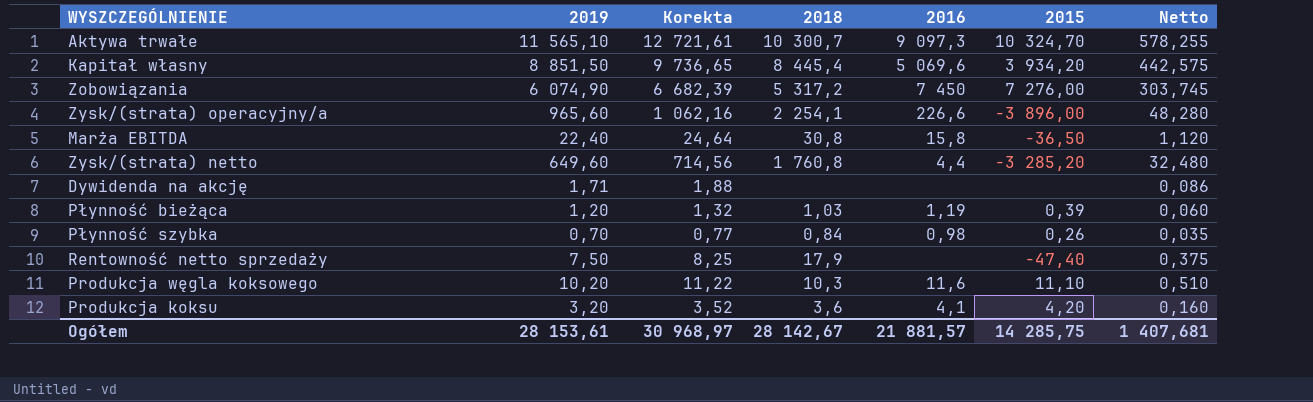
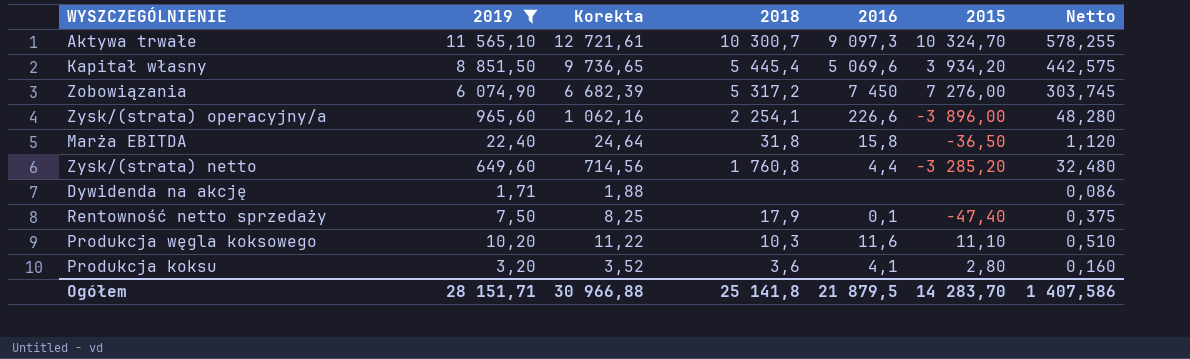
filter: none -> 2019 >= 1,71
Kapitał własny | 2018: 8 445,4 -> 5 445,4
Marża EBITDA | 2018: 30,8 -> 31,8
Rentowność netto sprzedaży | 2016: none -> 0,1
Produkcja koksu | 2015: 4,20 -> 2,80
Ogółem | 2019: 28 153,61 -> 28 151,71
Ogółem | Korekta: 30 968,97 -> 30 966,88
Ogółem | 2018: 28 142,67 -> 25 141,8
Ogółem | 2016: 21 881,57 -> 21 879,5
Ogółem | 2015: 14 285,75 -> 14 283,70
Ogółem | Netto: 1 407,681 -> 1 407,586

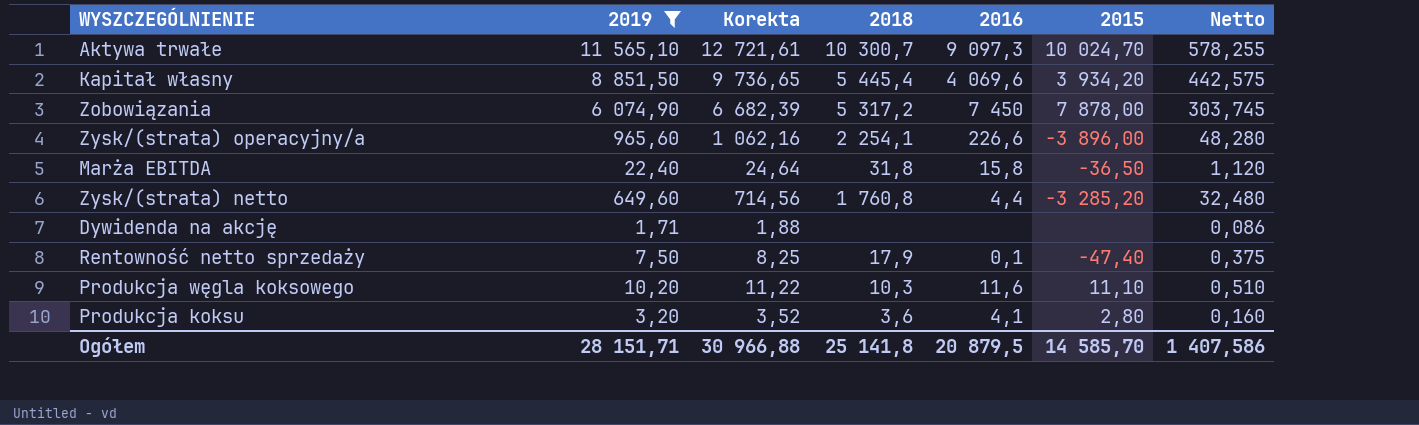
Aktywa trwałe | 2015: 10 324,70 -> 10 024,70
Kapitał własny | 2016: 5 069,6 -> 4 069,6
Zobowiązania | 2015: 7 276,00 -> 7 878,00
Ogółem | 2016: 21 879,5 -> 20 879,5
Ogółem | 2015: 14 283,70 -> 14 585,70

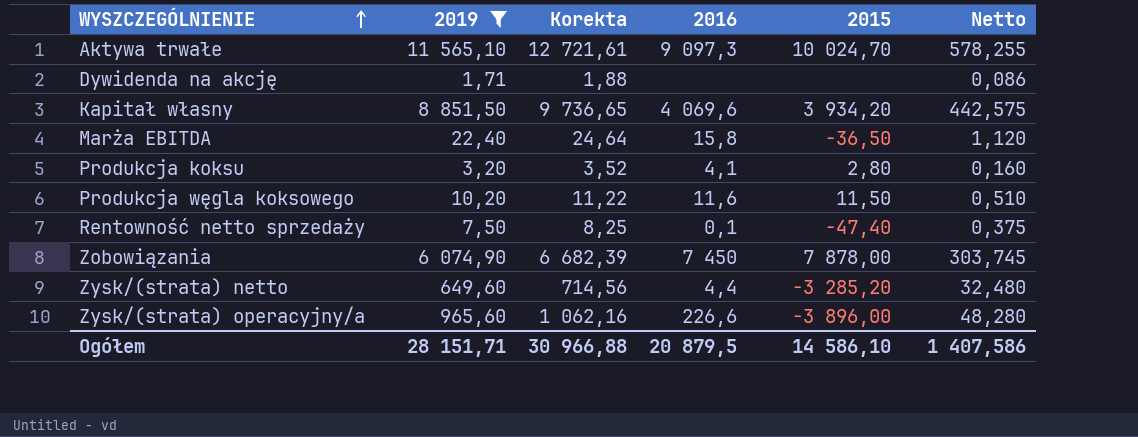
row order: none -> WYSZCZEGÓLNIENIE ascending
column 2018 | position: 4 -> none
Produkcja węgla koksowego | 2015: 11,10 -> 11,50
Ogółem | 2015: 14 585,70 -> 14 586,10

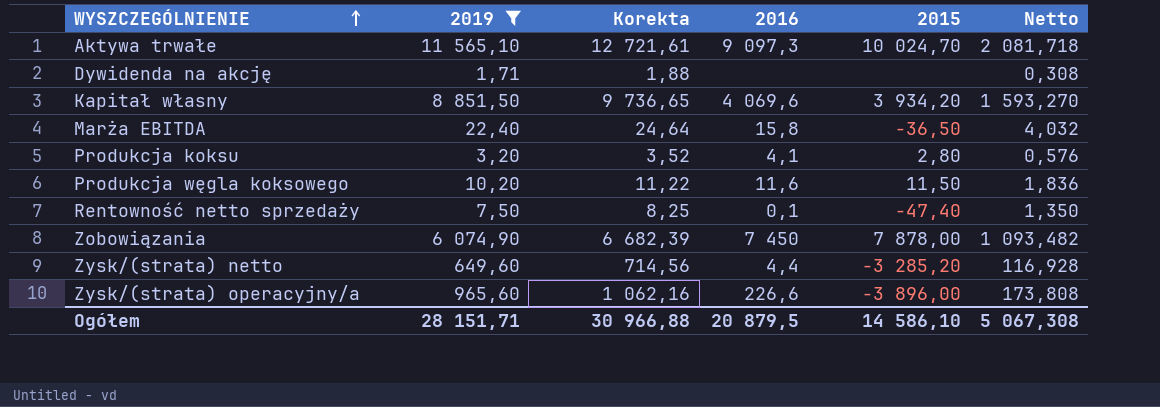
column Netto | formula: [2019] * 0,05 -> [2019] * 0,18
Ogółem | Netto: 1 407,586 -> 5 067,308

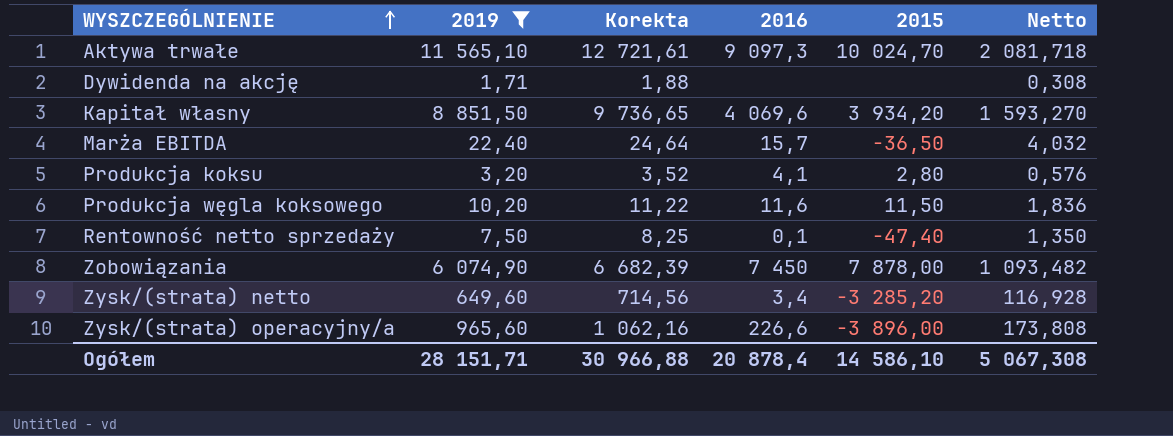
Marża EBITDA | 2016: 15,8 -> 15,7
Zysk/(strata) netto | 2016: 4,4 -> 3,4
Ogółem | 2016: 20 879,5 -> 20 878,4

